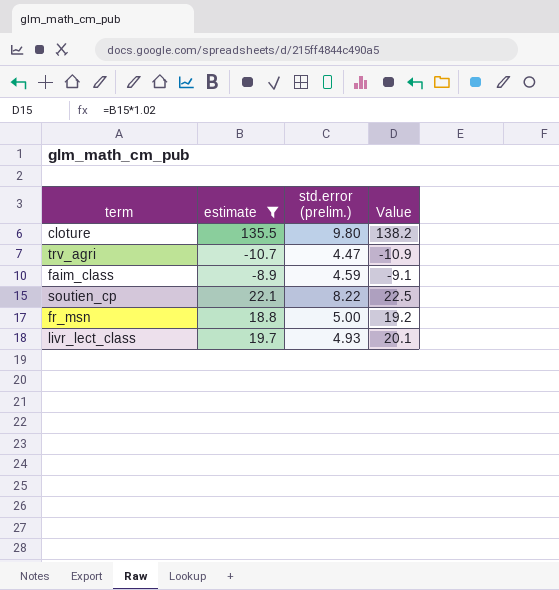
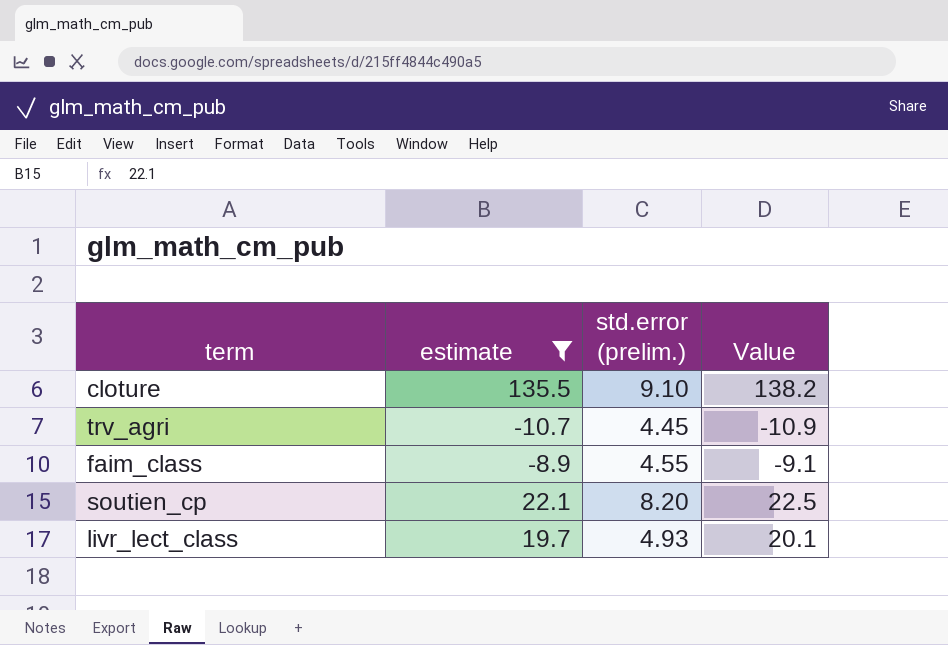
row fr_msn: 18.8 | 5.00 | 19.2 -> none
cloture | std.error (prelim.): 9.80 -> 9.10
trv_agri | std.error (prelim.): 4.47 -> 4.45
faim_class | std.error (prelim.): 4.59 -> 4.55
soutien_cp | std.error (prelim.): 8.22 -> 8.20

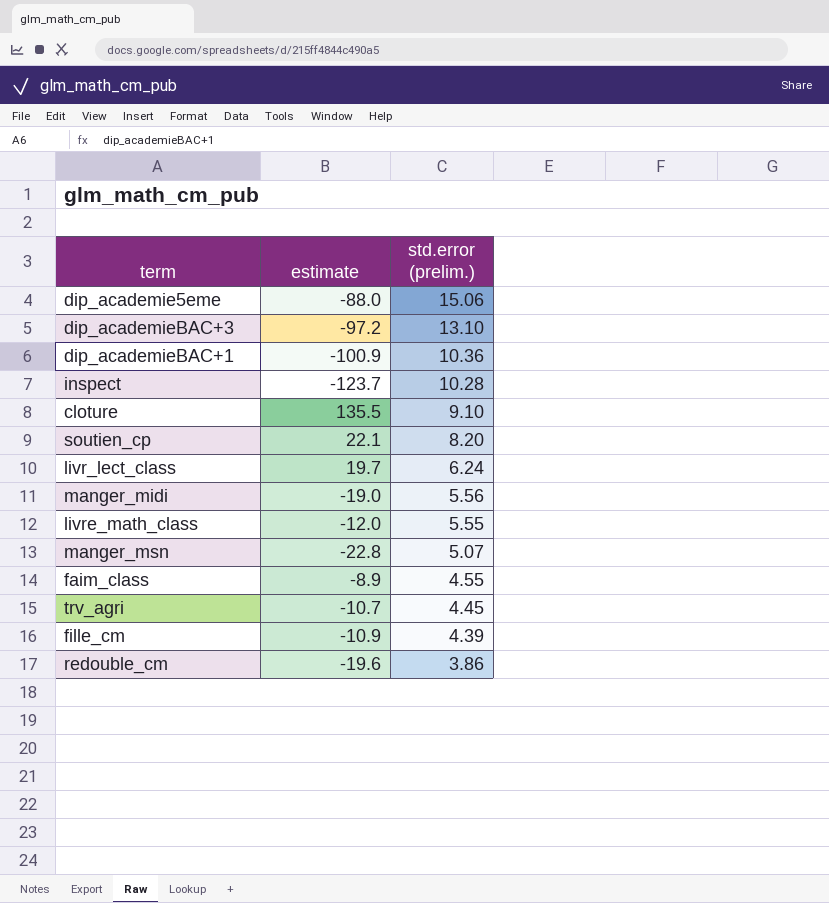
filter: estimate >= -10.7 -> none
row order: none -> std.error (prelim.) descending
column Value | formula: [estimate] * 1.02 -> none
livr_lect_class | std.error (prelim.): 4.93 -> 6.24

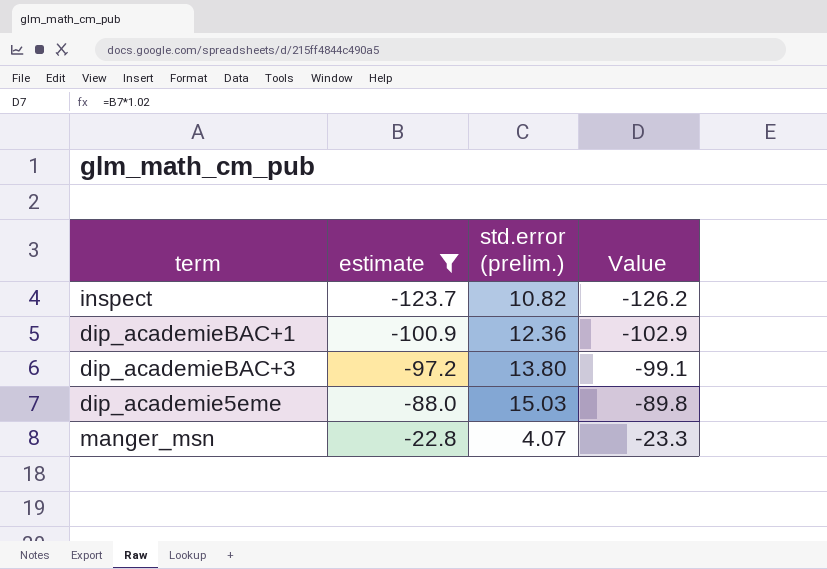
filter: none -> estimate <= -22.8
row order: std.error (prelim.) descending -> estimate ascending
column Value | formula: none -> [estimate] * 1.02
inspect | std.error (prelim.): 10.28 -> 10.82
dip_academieBAC+1 | std.error (prelim.): 10.36 -> 12.36
dip_academieBAC+3 | std.error (prelim.): 13.10 -> 13.80
dip_academie5eme | std.error (prelim.): 15.06 -> 15.03
manger_msn | std.error (prelim.): 5.07 -> 4.07

